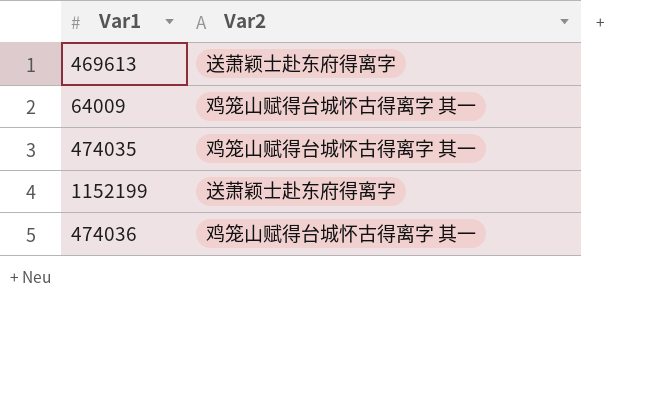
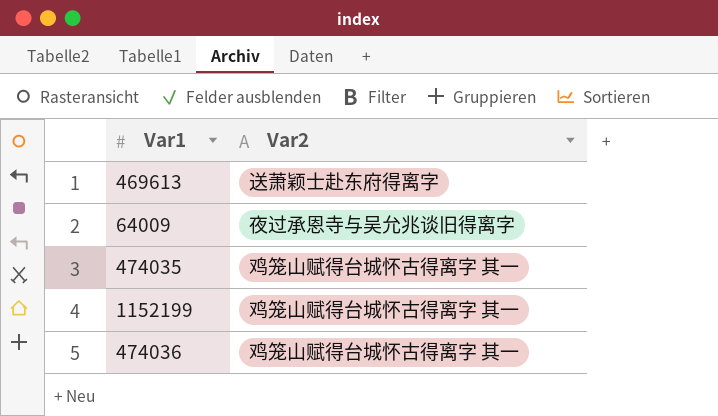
64009 | Var2: 鸡笼山赋得台城怀古得离字 其一 -> 夜过承恩寺与吴允兆谈旧得离字
1152199 | Var2: 送萧颖士赴东府得离字 -> 鸡笼山赋得台城怀古得离字 其一

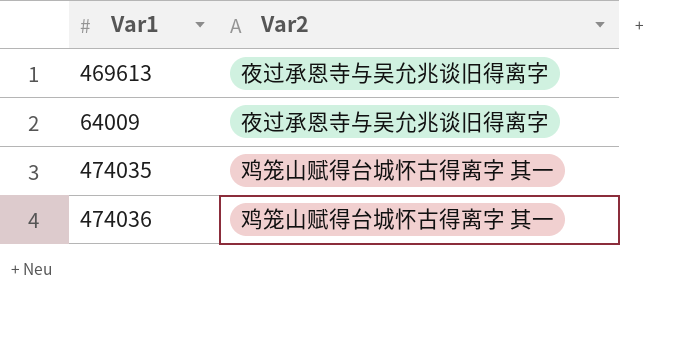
row 1152199: 鸡笼山赋得台城怀古得离字 其一 -> none
469613 | Var2: 送萧颖士赴东府得离字 -> 夜过承恩寺与吴允兆谈旧得离字

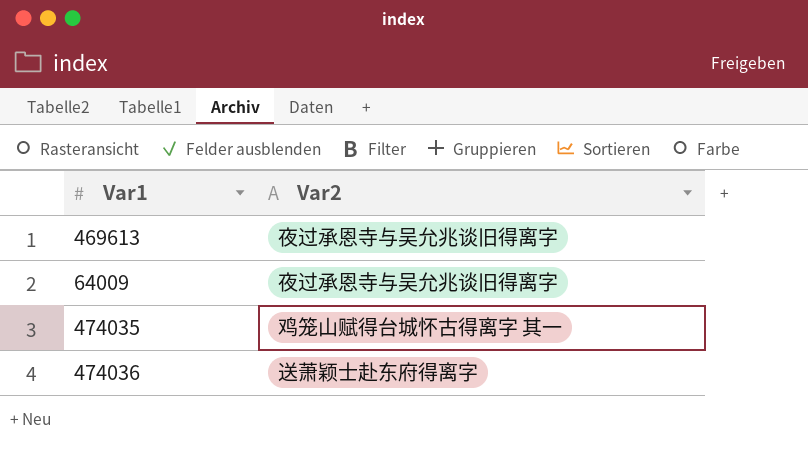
474036 | Var2: 鸡笼山赋得台城怀古得离字 其一 -> 送萧颖士赴东府得离字

